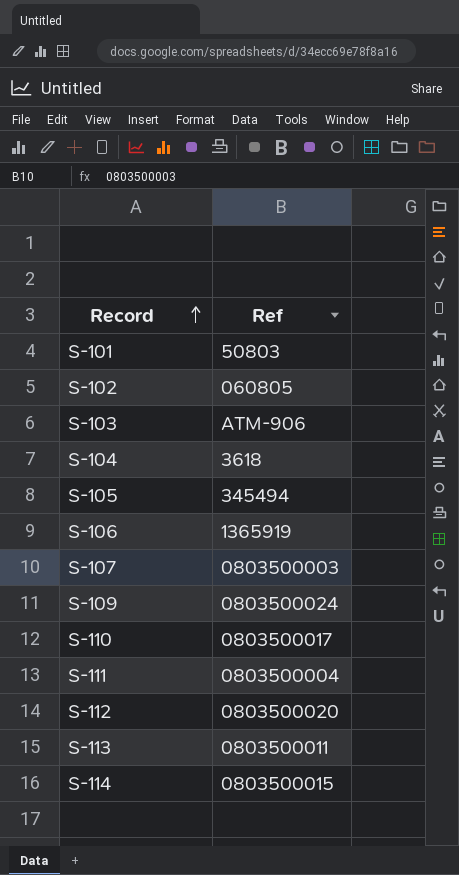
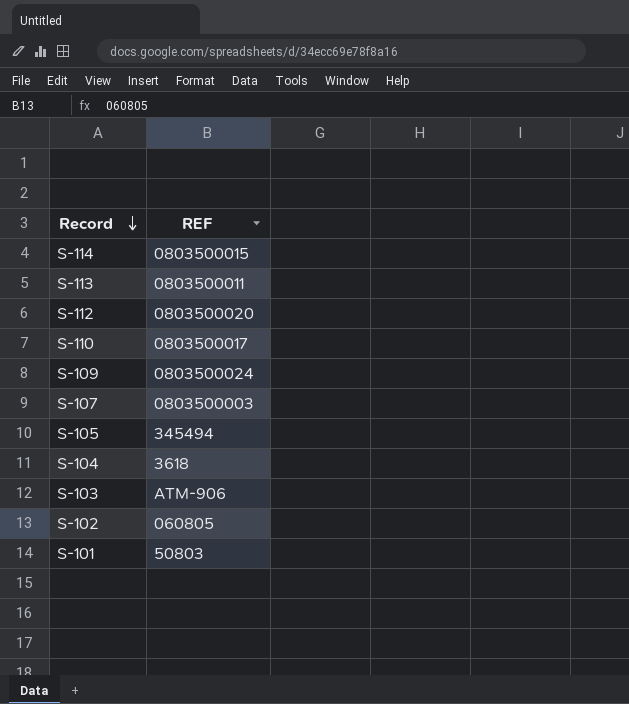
row order: Record ascending -> Record descending
column name: Ref -> REF
row S-106: 1365919 -> none
row S-111: 0803500004 -> none

